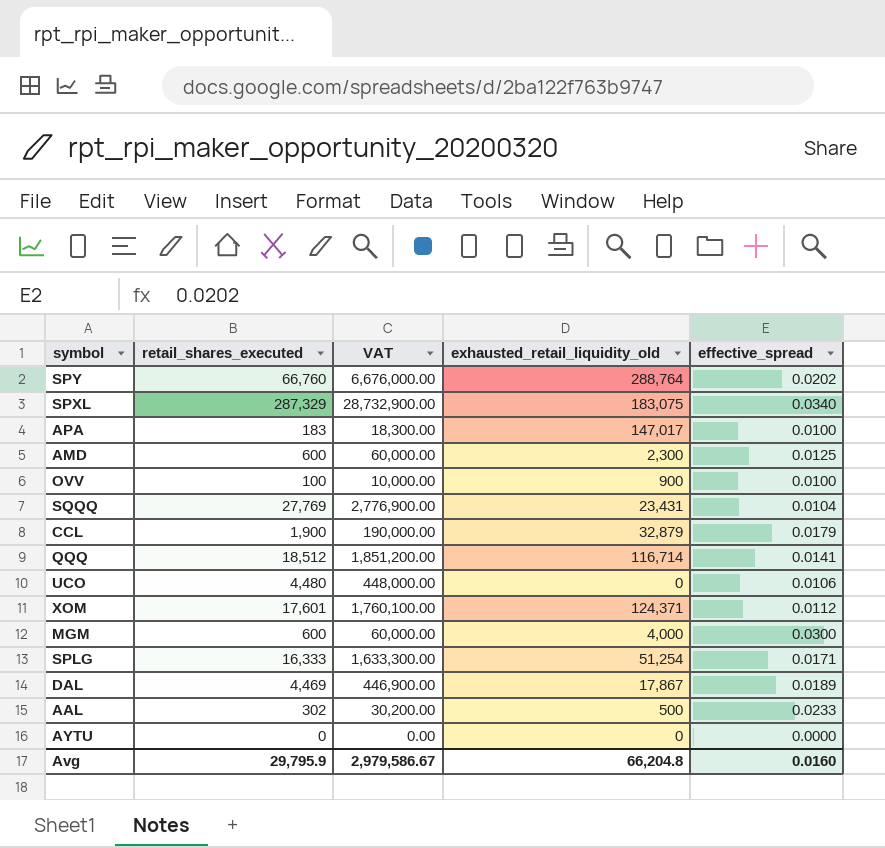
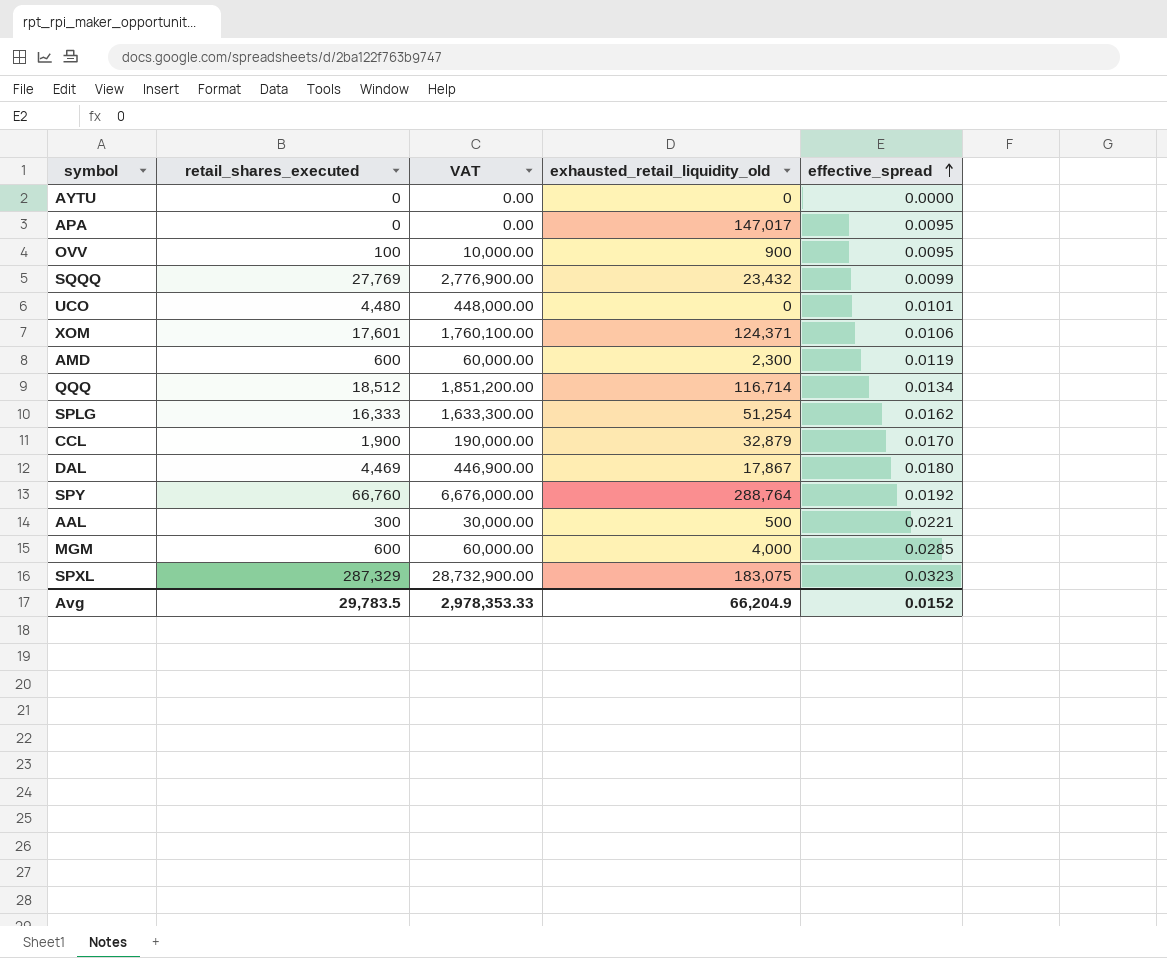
row order: none -> effective_spread ascending
APA | retail_shares_executed: 183 -> 0
APA | VAT: 18,300.00 -> 0.00
APA | effective_spread: 0.0100 -> 0.0095
OVV | effective_spread: 0.0100 -> 0.0095
SQQQ | exhausted_retail_liquidity_old: 23,431 -> 23,432
SQQQ | effective_spread: 0.0104 -> 0.0099
UCO | effective_spread: 0.0106 -> 0.0101
XOM | effective_spread: 0.0112 -> 0.0106
AMD | effective_spread: 0.0125 -> 0.0119
QQQ | effective_spread: 0.0141 -> 0.0134
SPLG | effective_spread: 0.0171 -> 0.0162
CCL | effective_spread: 0.0179 -> 0.0170
DAL | effective_spread: 0.0189 -> 0.0180
SPY | effective_spread: 0.0202 -> 0.0192
AAL | retail_shares_executed: 302 -> 300
AAL | VAT: 30,200.00 -> 30,000.00
AAL | effective_spread: 0.0233 -> 0.0221
MGM | effective_spread: 0.0300 -> 0.0285
SPXL | effective_spread: 0.0340 -> 0.0323
Avg | retail_shares_executed: 29,795.9 -> 29,783.5
Avg | VAT: 2,979,586.67 -> 2,978,353.33
Avg | exhausted_retail_liquidity_old: 66,204.8 -> 66,204.9
Avg | effective_spread: 0.0160 -> 0.0152

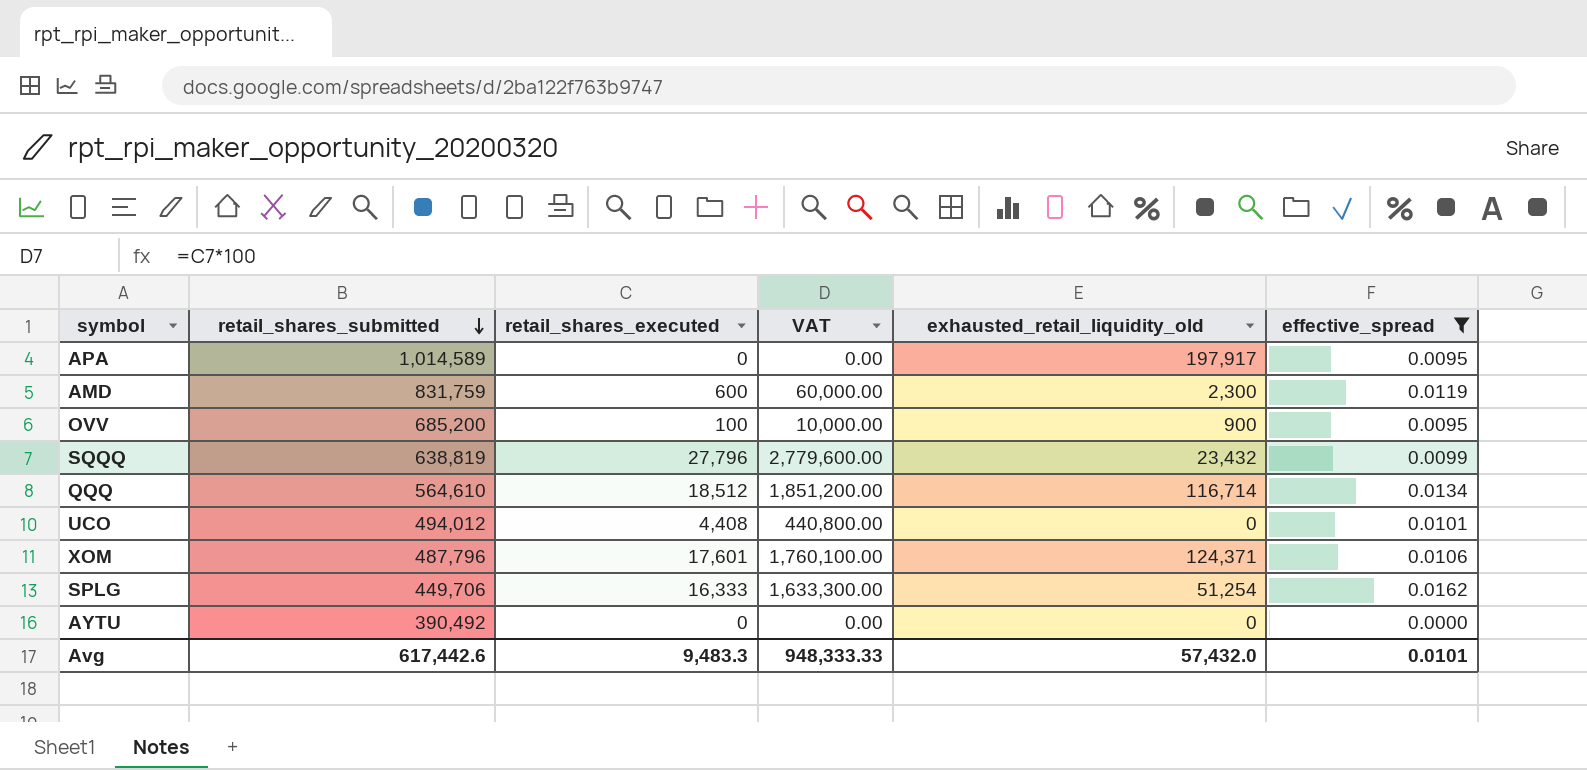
filter: none -> effective_spread <= 0.0162
row order: effective_spread ascending -> retail_shares_submitted descending
column retail_shares_submitted | position: none -> 2
APA | exhausted_retail_liquidity_old: 147,017 -> 197,917
SQQQ | retail_shares_executed: 27,769 -> 27,796
SQQQ | VAT: 2,776,900.00 -> 2,779,600.00
UCO | retail_shares_executed: 4,480 -> 4,408
UCO | VAT: 448,000.00 -> 440,800.00
Avg | retail_shares_executed: 29,783.5 -> 9,483.3
Avg | VAT: 2,978,353.33 -> 948,333.33
Avg | exhausted_retail_liquidity_old: 66,204.9 -> 57,432.0
Avg | effective_spread: 0.0152 -> 0.0101

